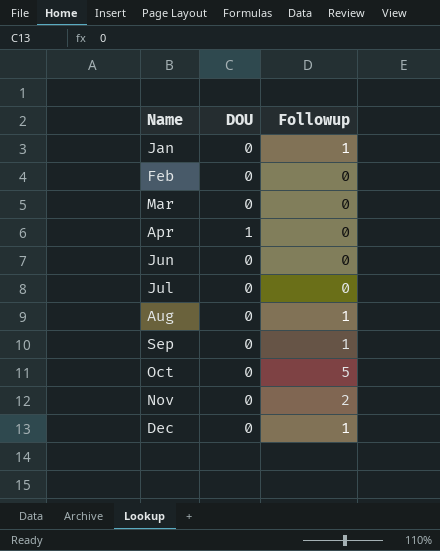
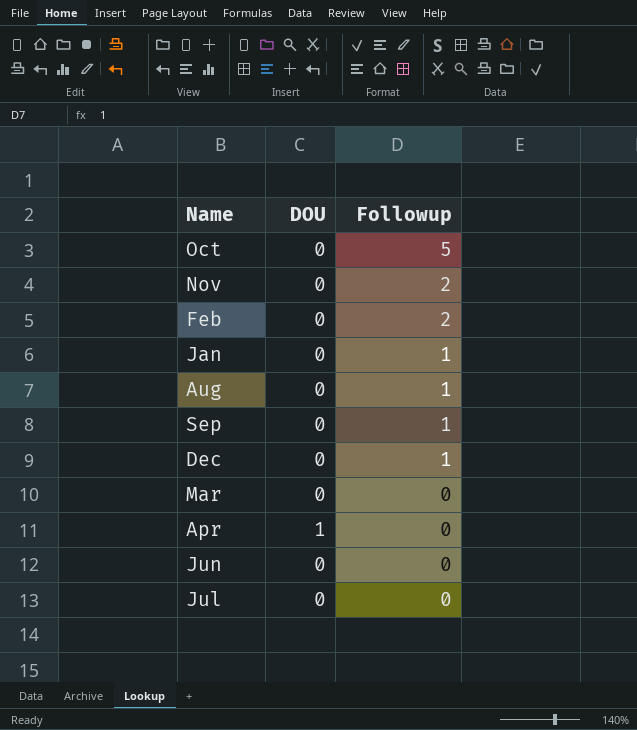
row order: Name ascending -> Followup descending
Feb | Followup: 0 -> 2

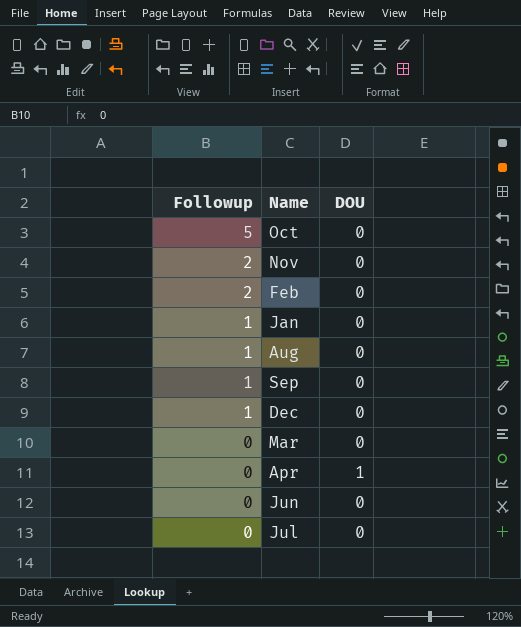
column Followup | position: 3 -> 1

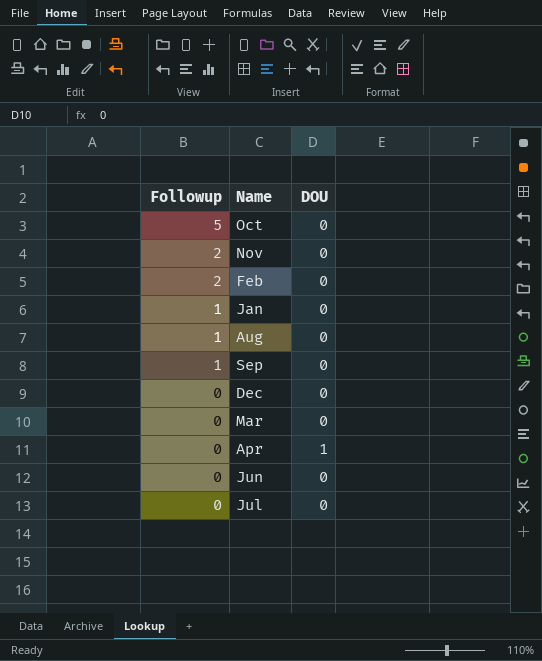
Dec | Followup: 1 -> 0

